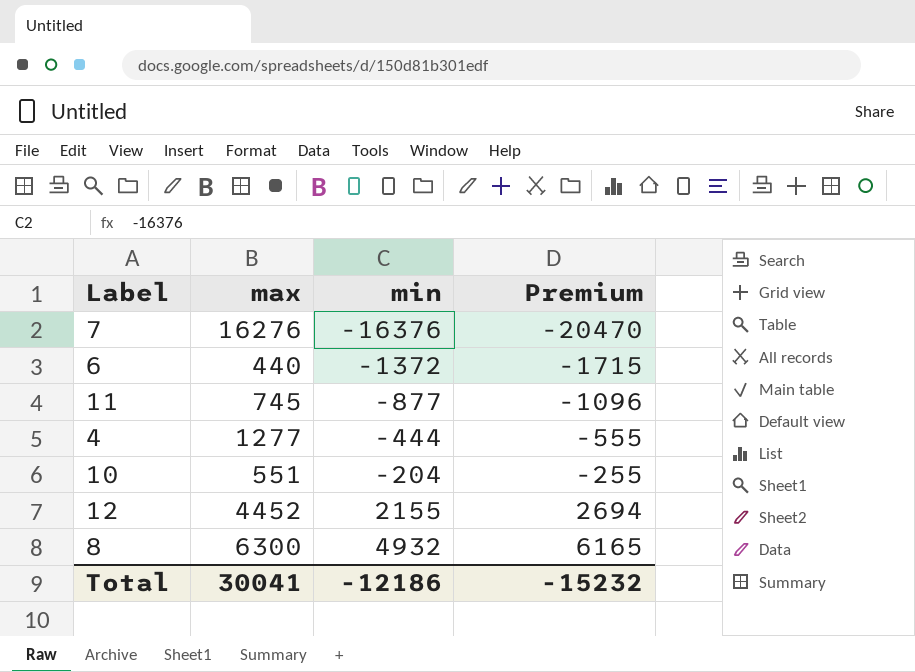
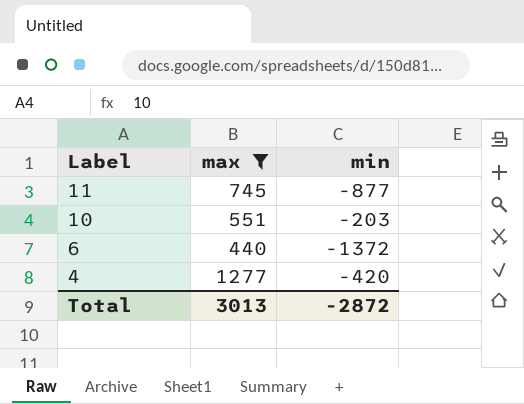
filter: none -> max <= 1277
row order: min ascending -> Label descending
column Premium | formula: [min] * 1.25 -> none
10 | min: -204 -> -203
4 | min: -444 -> -420
Total | max: 30041 -> 3013
Total | min: -12186 -> -2872

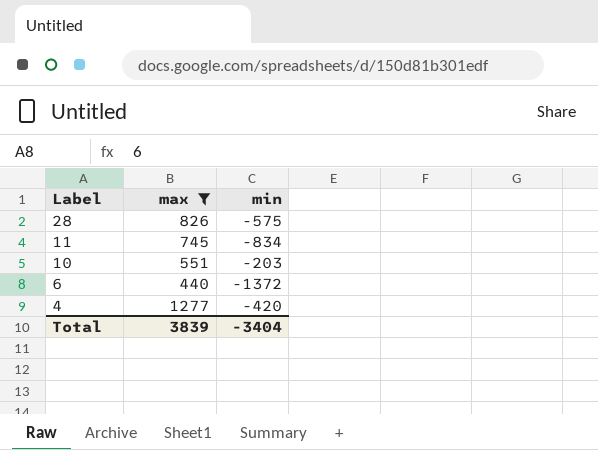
row 28: none -> 826 | -575
11 | min: -877 -> -834
Total | max: 3013 -> 3839
Total | min: -2872 -> -3404

